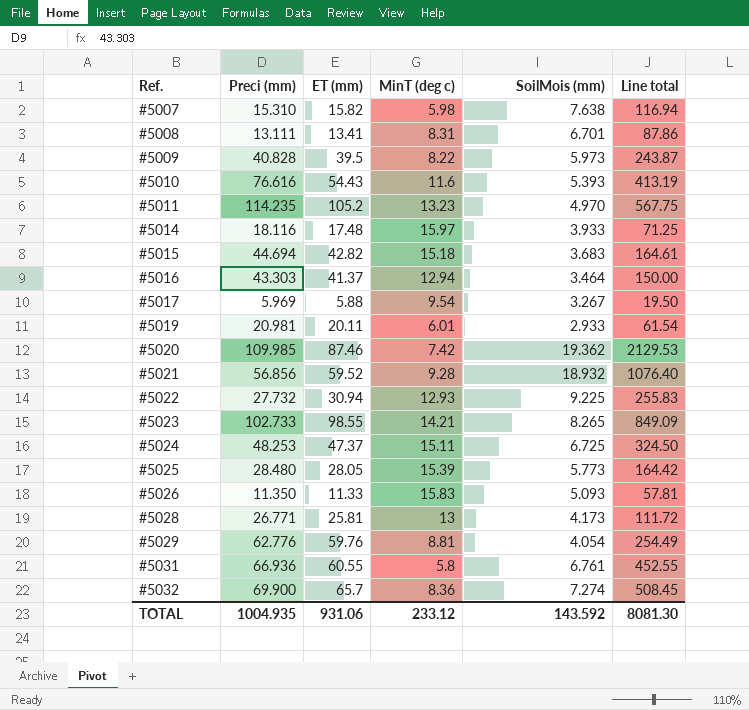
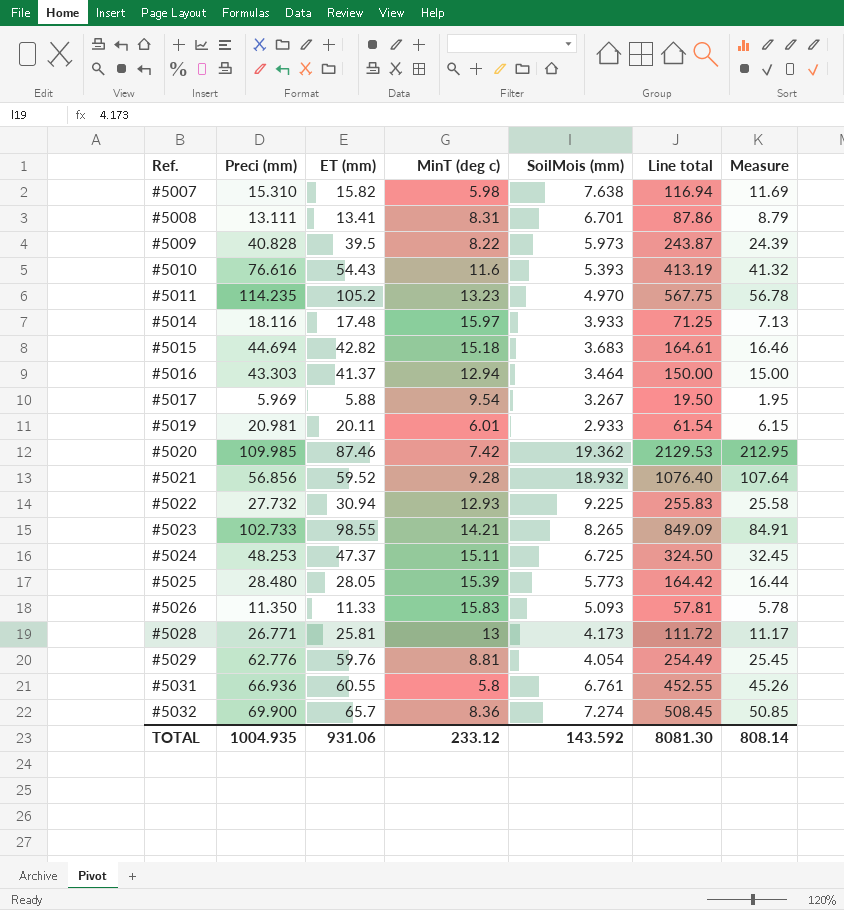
column Measure | formula: none -> [Line total] * 0.1

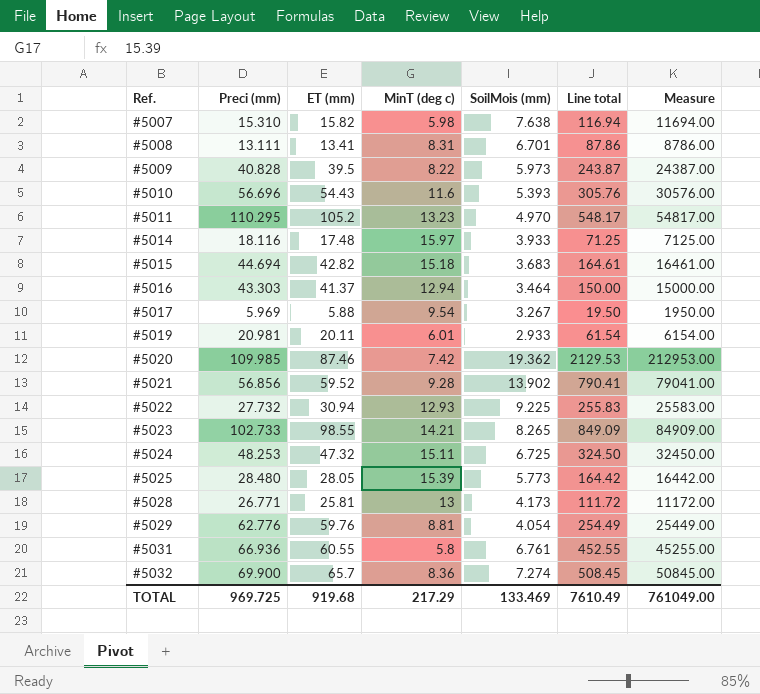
column Measure | formula: [Line total] * 0.1 -> [Line total] * 100
row #5026: 11.350 | 11.33 | 15.83 | 5.093 | 57.81 | 5.78 -> none
#5010 | Preci (mm): 76.616 -> 56.696
#5010 | Line total: 413.19 -> 305.76
#5011 | Preci (mm): 114.235 -> 110.295
#5011 | Line total: 567.75 -> 548.17
#5021 | SoilMois (mm): 18.932 -> 13.902
#5021 | Line total: 1076.40 -> 790.41
#5024 | ET (mm): 47.37 -> 47.32
TOTAL | Preci (mm): 1004.935 -> 969.725
TOTAL | ET (mm): 931.06 -> 919.68
TOTAL | MinT (deg c): 233.12 -> 217.29
TOTAL | SoilMois (mm): 143.592 -> 133.469
TOTAL | Line total: 8081.30 -> 7610.49
TOTAL | Measure: 808.14 -> 761049.00

